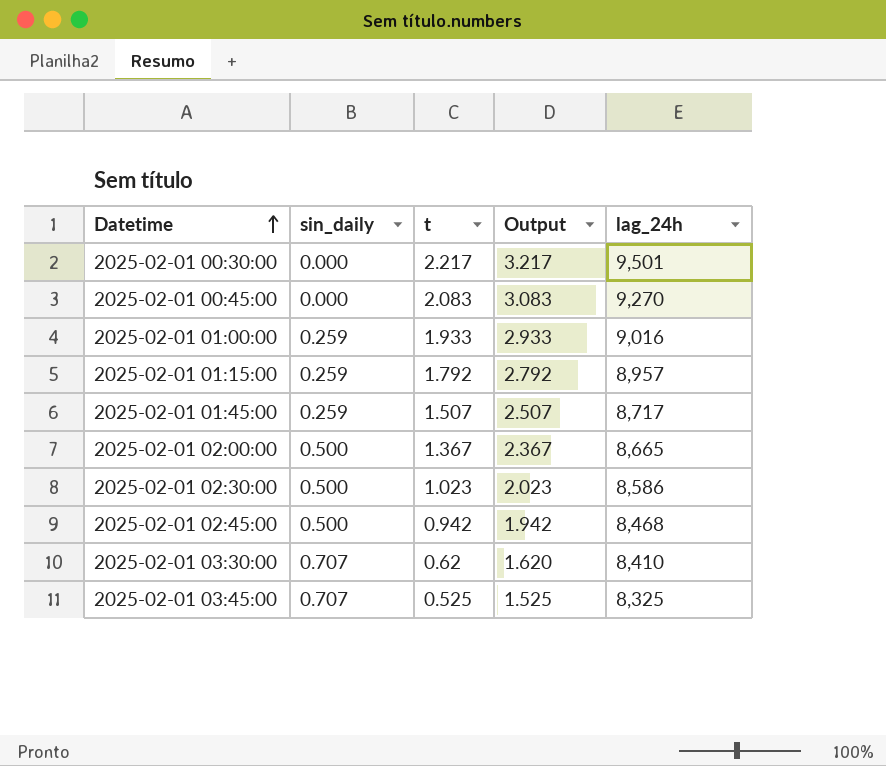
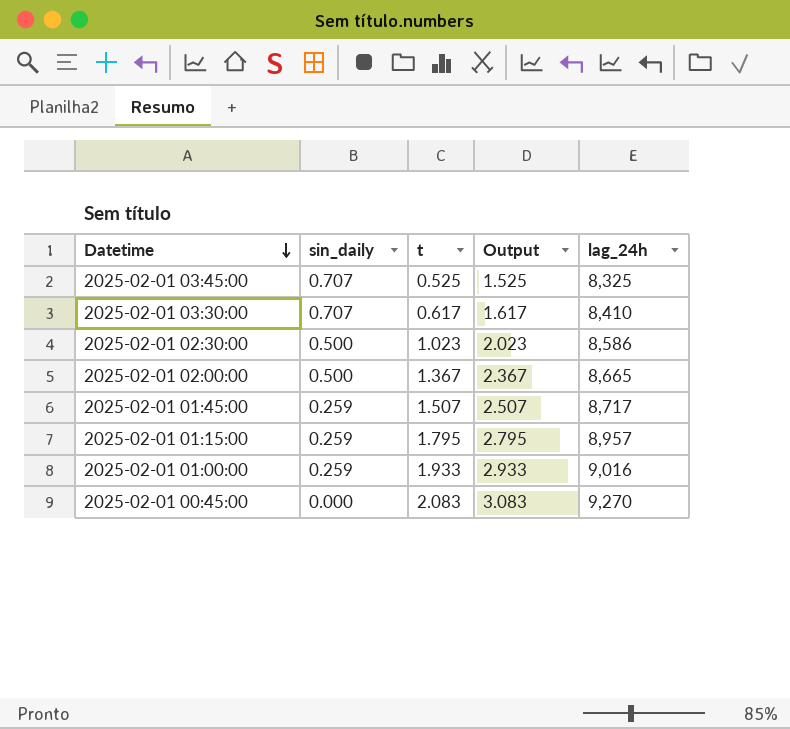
row order: Datetime ascending -> Datetime descending
row 2025-02-01 00:30:00: 0.000 | 2.217 | 3.217 | 9,501 -> none
row 2025-02-01 02:45:00: 0.500 | 0.942 | 1.942 | 8,468 -> none
2025-02-01 03:30:00 | t: 0.62 -> 0.617
2025-02-01 03:30:00 | Output: 1.620 -> 1.617
2025-02-01 01:15:00 | t: 1.792 -> 1.795
2025-02-01 01:15:00 | Output: 2.792 -> 2.795

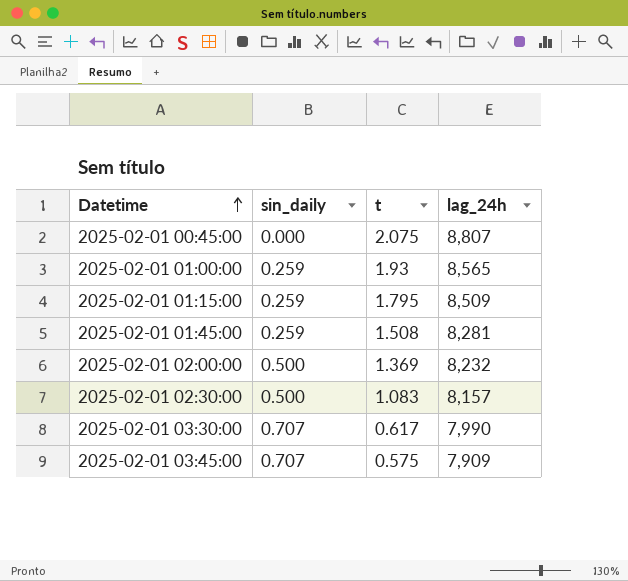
row order: Datetime descending -> Datetime ascending
column Output | formula: [t] + 1 -> none
2025-02-01 00:45:00 | t: 2.083 -> 2.075
2025-02-01 00:45:00 | lag_24h: 9,270 -> 8,807
2025-02-01 01:00:00 | t: 1.933 -> 1.93
2025-02-01 01:00:00 | lag_24h: 9,016 -> 8,565
2025-02-01 01:15:00 | lag_24h: 8,957 -> 8,509
2025-02-01 01:45:00 | t: 1.507 -> 1.508
2025-02-01 01:45:00 | lag_24h: 8,717 -> 8,281
2025-02-01 02:00:00 | t: 1.367 -> 1.369
2025-02-01 02:00:00 | lag_24h: 8,665 -> 8,232
2025-02-01 02:30:00 | t: 1.023 -> 1.083
2025-02-01 02:30:00 | lag_24h: 8,586 -> 8,157
2025-02-01 03:30:00 | lag_24h: 8,410 -> 7,990
2025-02-01 03:45:00 | t: 0.525 -> 0.575
2025-02-01 03:45:00 | lag_24h: 8,325 -> 7,909

